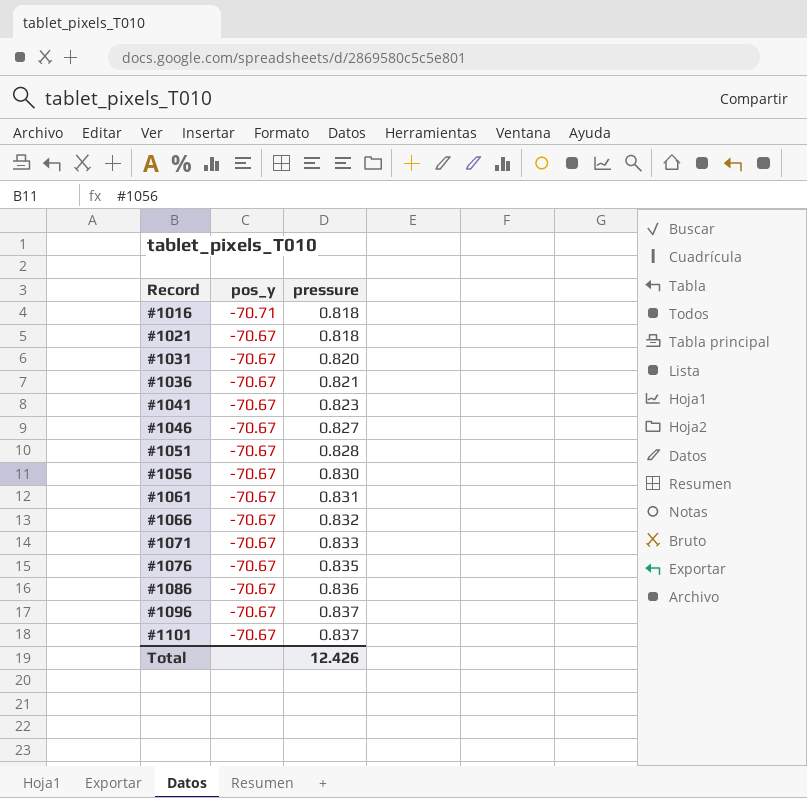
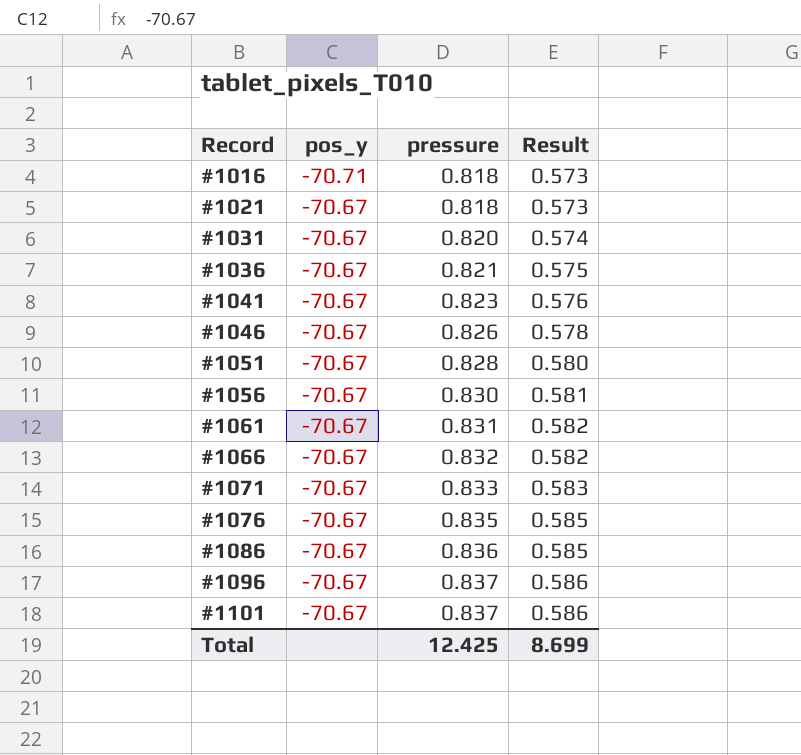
column Result | formula: none -> [pressure] * 0.7
#1046 | pressure: 0.827 -> 0.826
Total | pressure: 12.426 -> 12.425

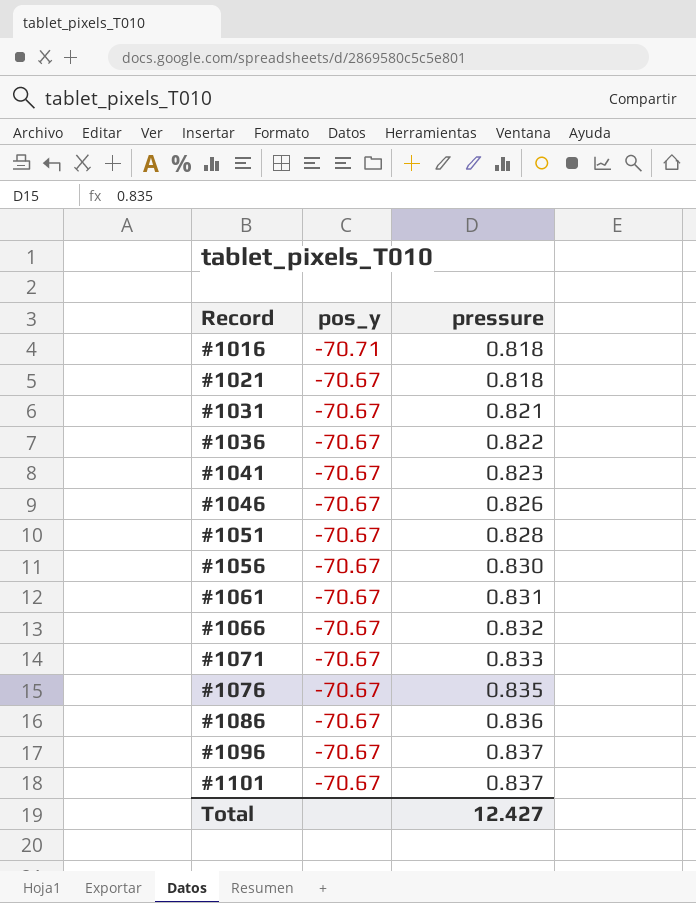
column Result | formula: [pressure] * 0.7 -> none
#1031 | pressure: 0.820 -> 0.821
#1036 | pressure: 0.821 -> 0.822
Total | pressure: 12.425 -> 12.427

